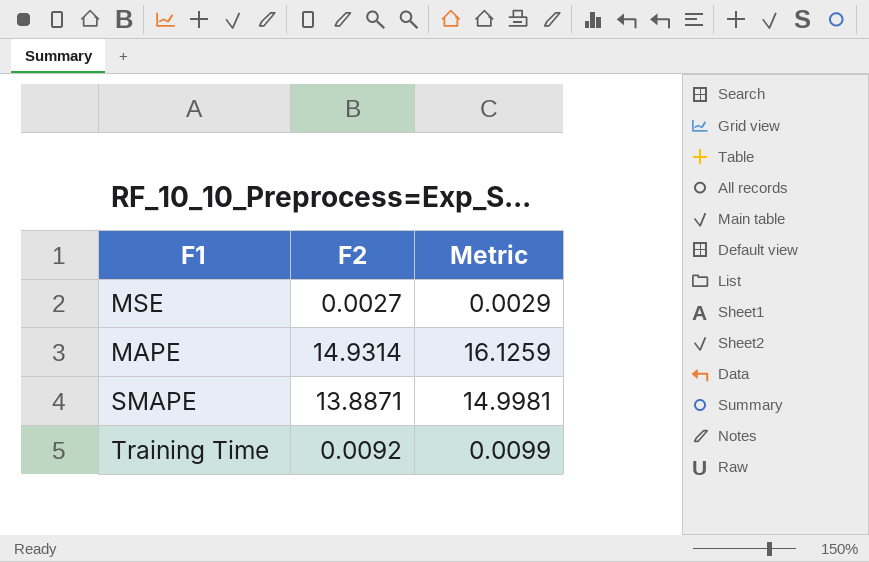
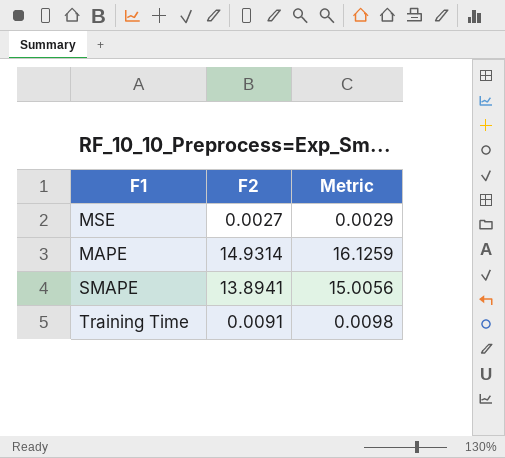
SMAPE | F2: 13.8871 -> 13.8941
SMAPE | Metric: 14.9981 -> 15.0056
Training Time | F2: 0.0092 -> 0.0091
Training Time | Metric: 0.0099 -> 0.0098

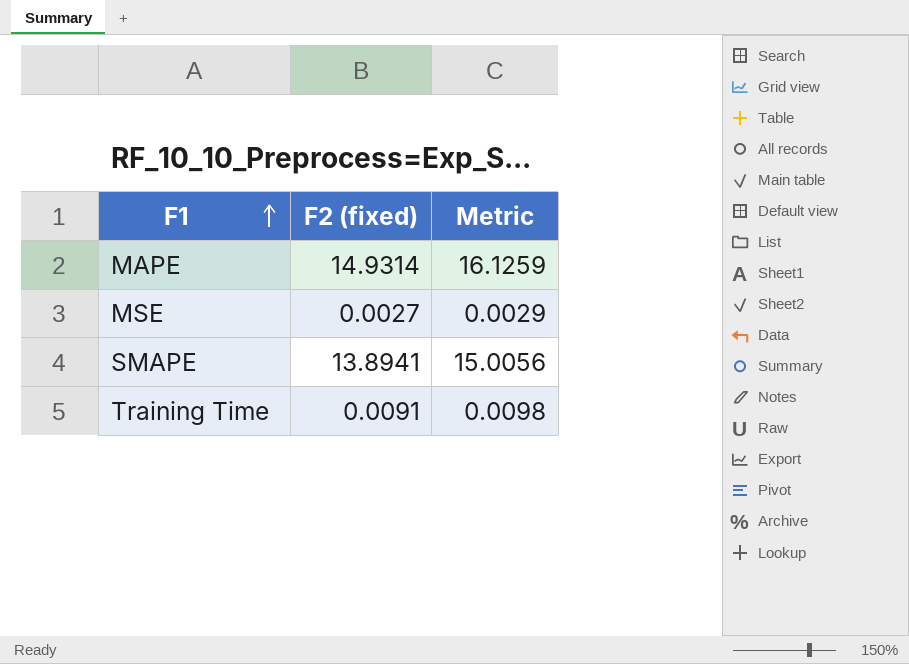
row order: none -> F1 ascending
column name: F2 -> F2 (fixed)

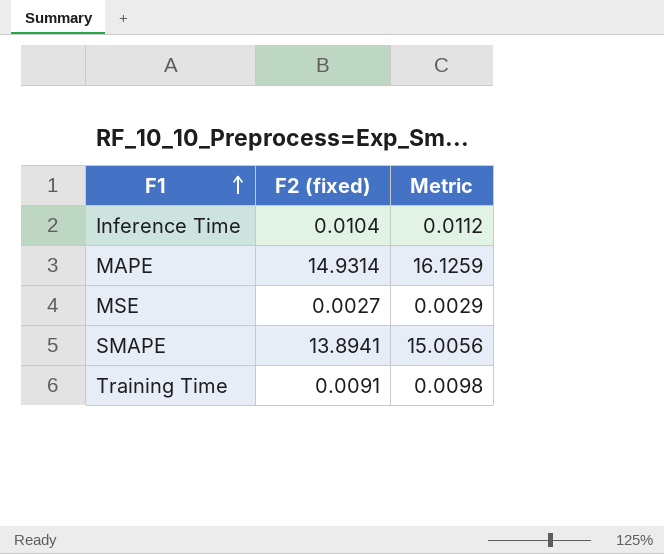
row Inference Time: none -> 0.0104 | 0.0112

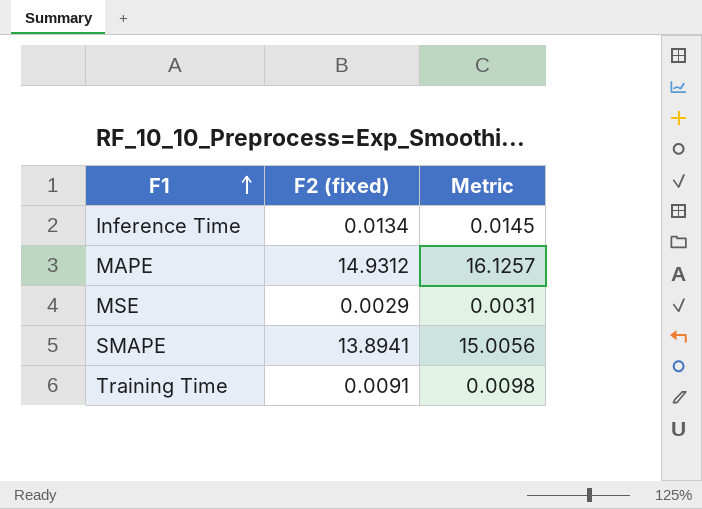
Inference Time | F2 (fixed): 0.0104 -> 0.0134
Inference Time | Metric: 0.0112 -> 0.0145
MAPE | F2 (fixed): 14.9314 -> 14.9312
MAPE | Metric: 16.1259 -> 16.1257
MSE | F2 (fixed): 0.0027 -> 0.0029
MSE | Metric: 0.0029 -> 0.0031

